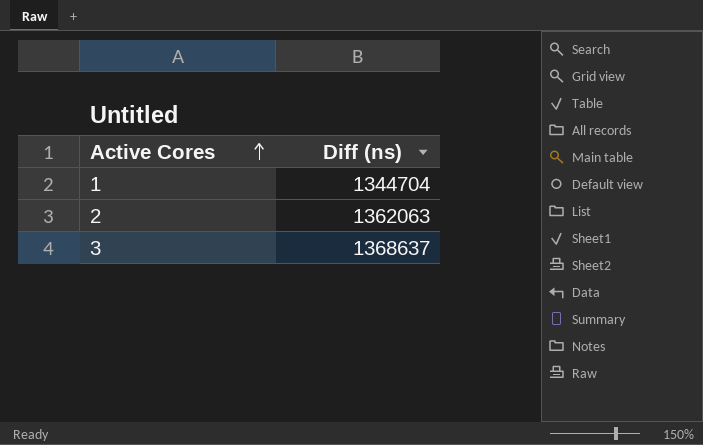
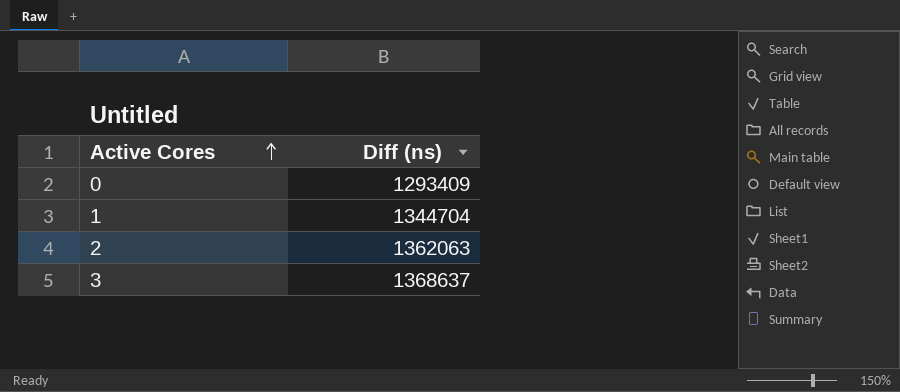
row 0: none -> 1293409

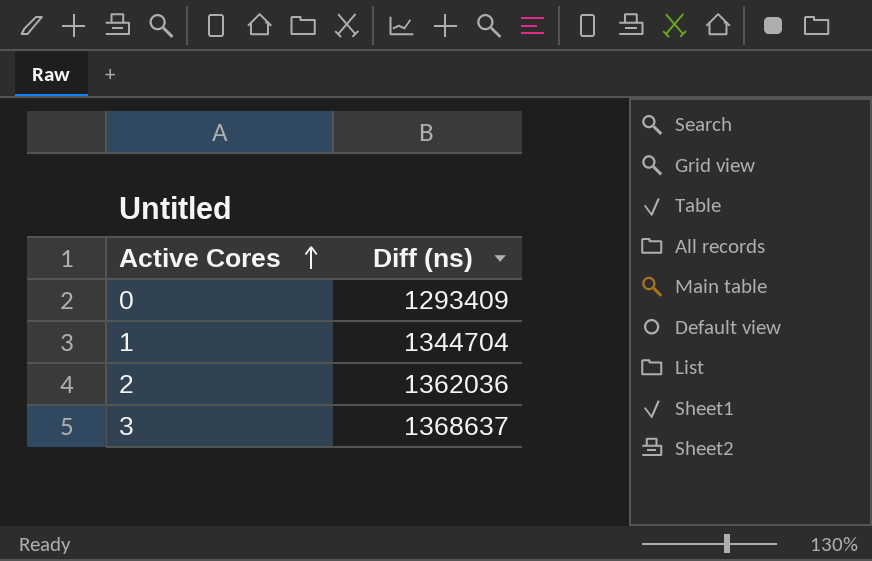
2 | Diff (ns): 1362063 -> 1362036

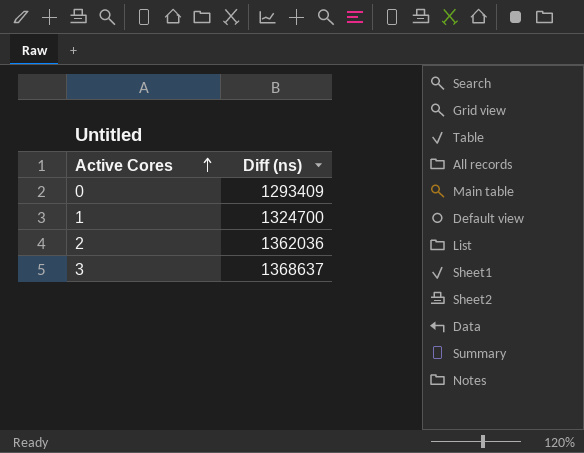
1 | Diff (ns): 1344704 -> 1324700

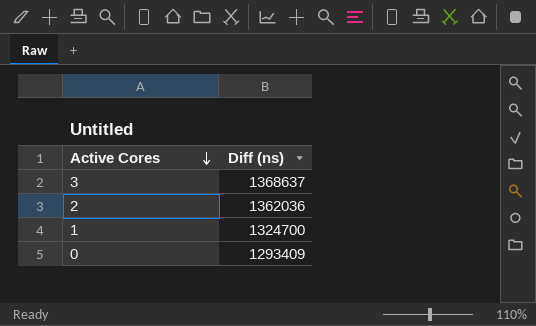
row order: Active Cores ascending -> Active Cores descending

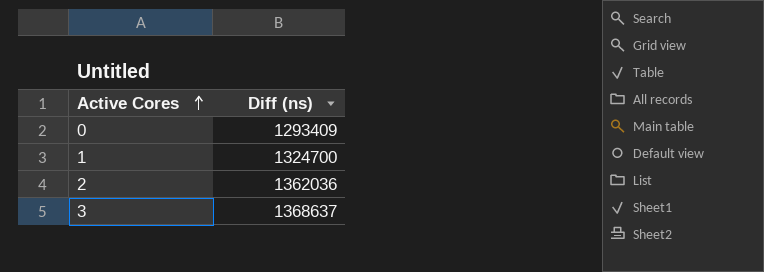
row order: Active Cores descending -> Active Cores ascending

